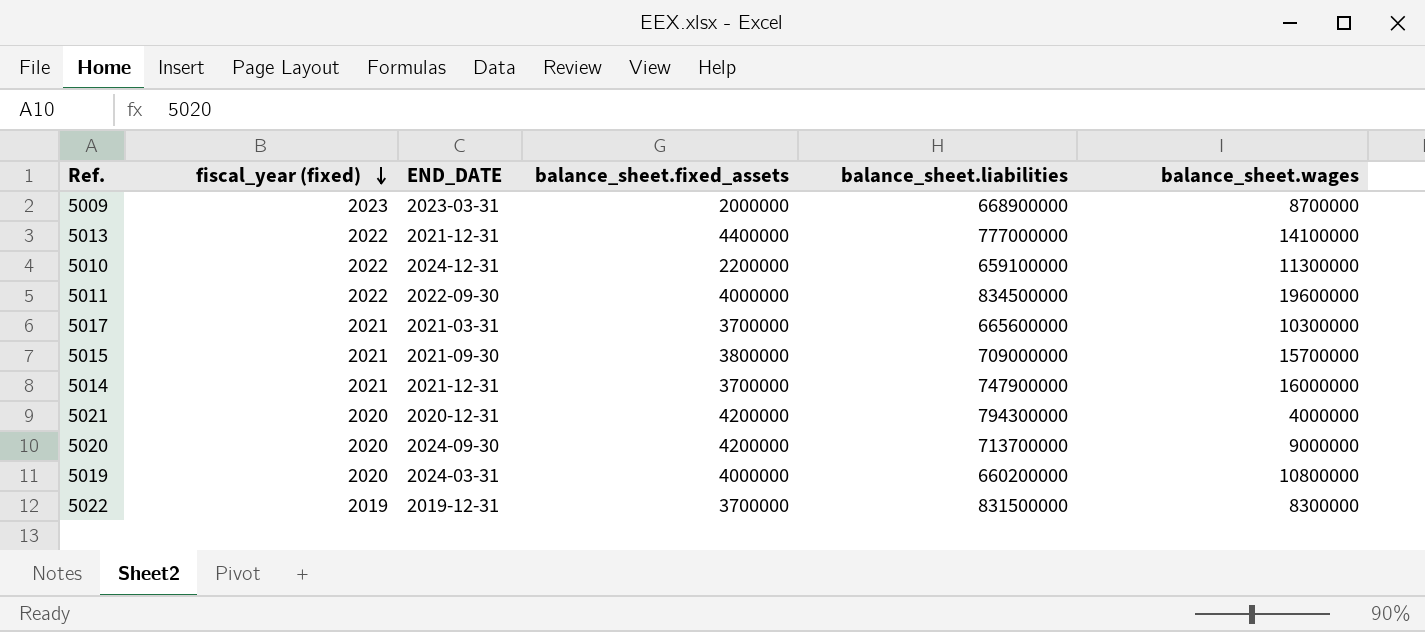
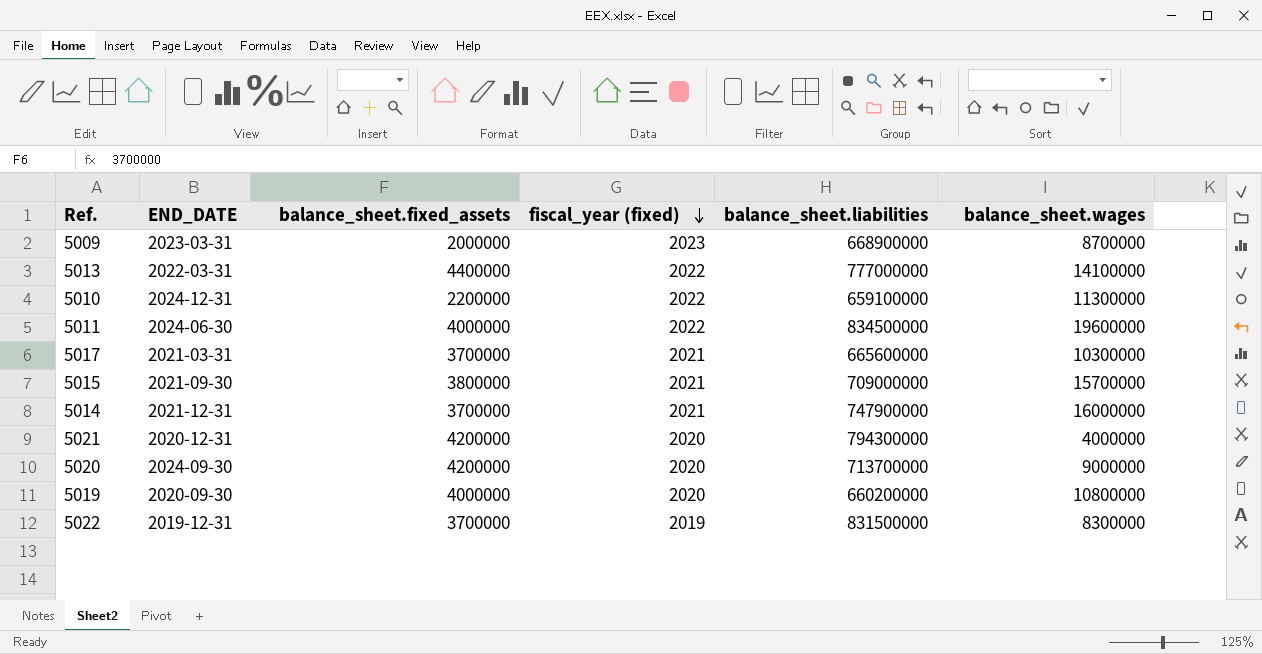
column fiscal_year (fixed) | position: 2 -> 4
5013 | END_DATE: 2021-12-31 -> 2022-03-31
5011 | END_DATE: 2022-09-30 -> 2024-06-30
5019 | END_DATE: 2024-03-31 -> 2020-09-30

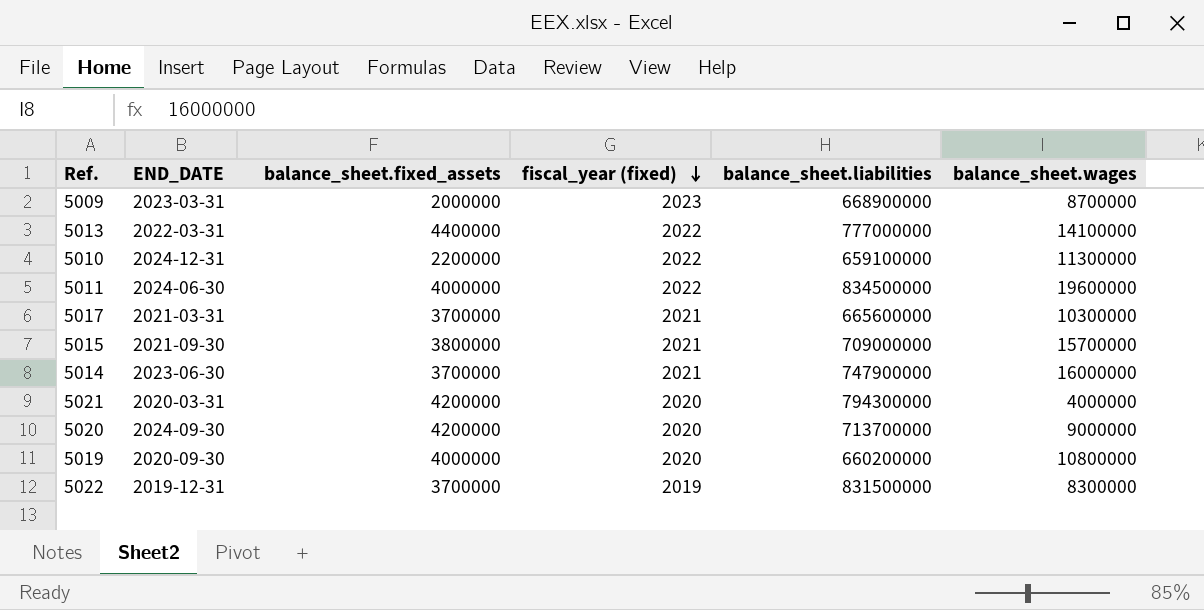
5014 | END_DATE: 2021-12-31 -> 2023-06-30
5021 | END_DATE: 2020-12-31 -> 2020-03-31

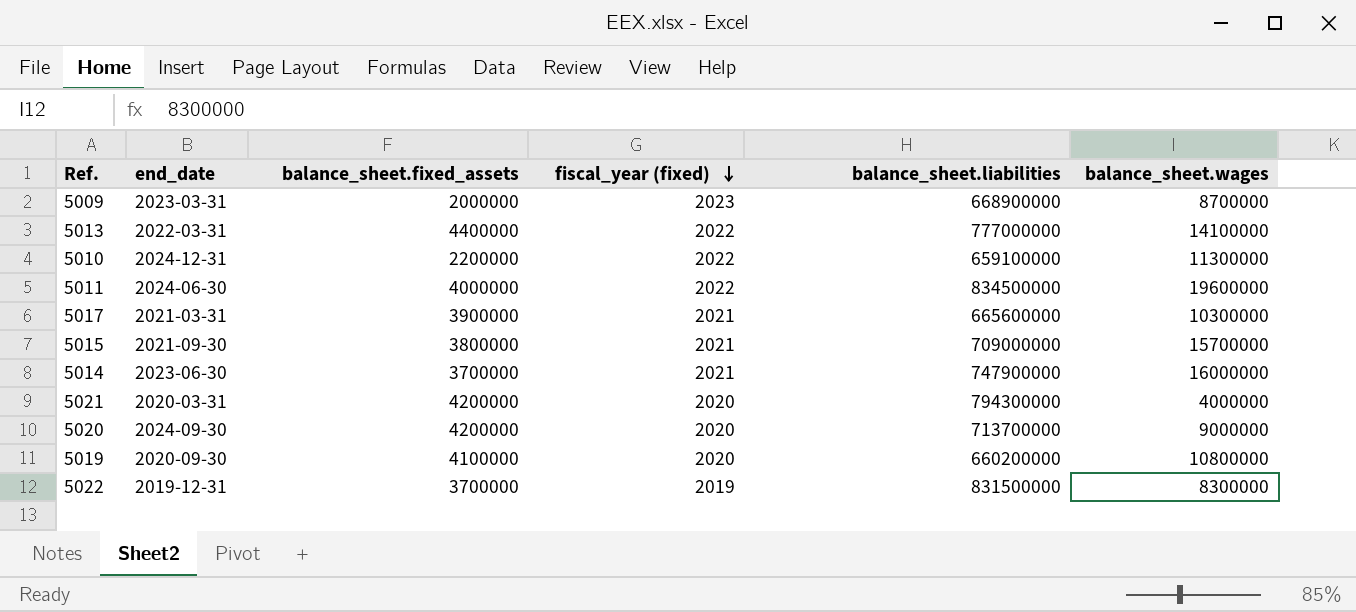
column name: END_DATE -> end_date
5017 | balance_sheet.fixed_assets: 3700000 -> 3900000
5019 | balance_sheet.fixed_assets: 4000000 -> 4100000

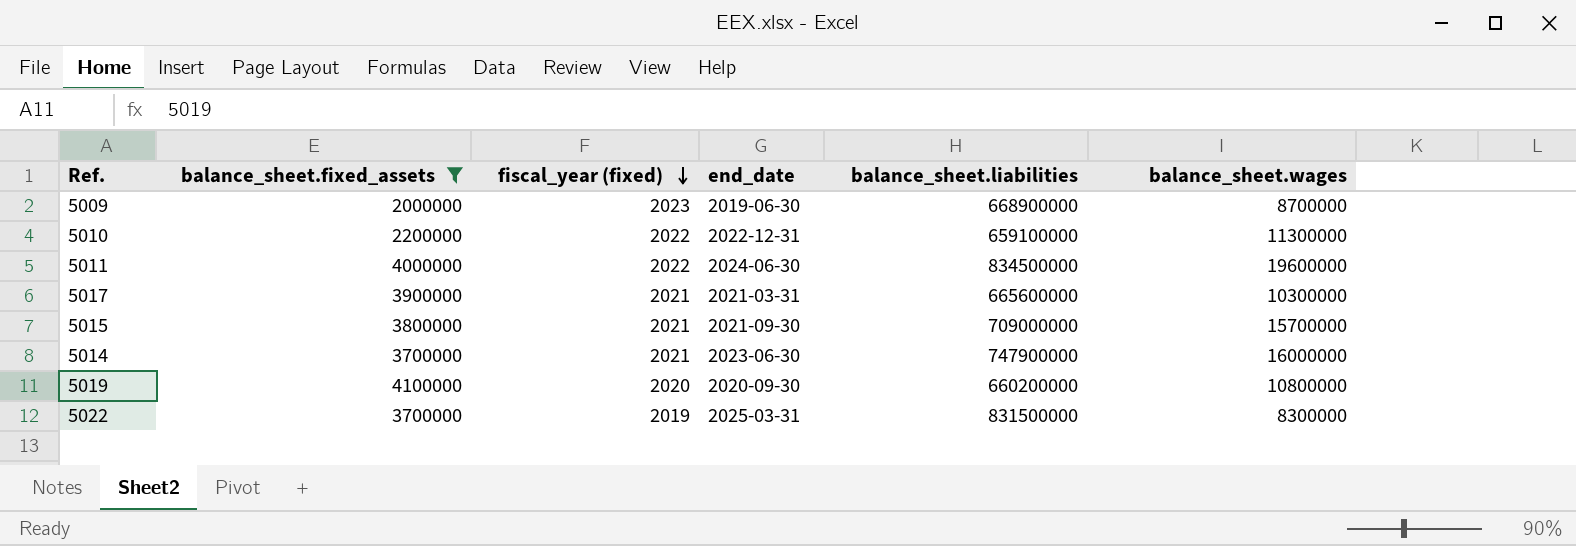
filter: none -> balance_sheet.fixed_assets <= 4100000
column end_date | position: 2 -> 4
5009 | end_date: 2023-03-31 -> 2019-06-30
5010 | end_date: 2024-12-31 -> 2022-12-31
5022 | end_date: 2019-12-31 -> 2025-03-31

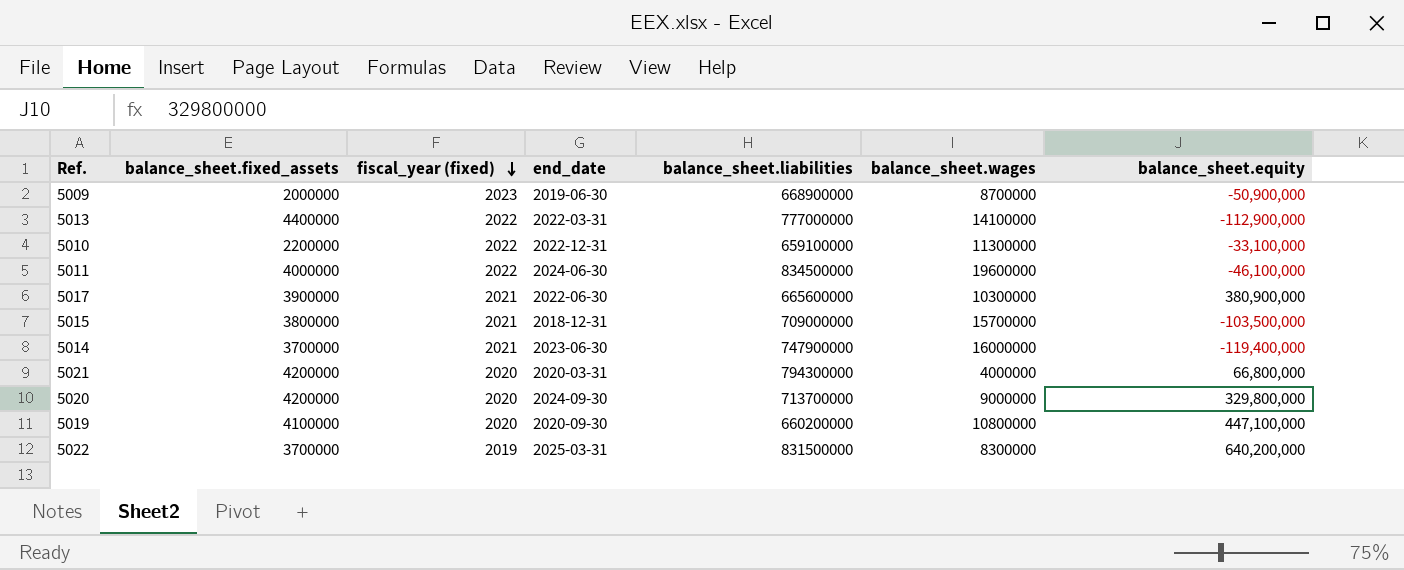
filter: balance_sheet.fixed_assets <= 4100000 -> none
column balance_sheet.equity | position: none -> 7
5017 | end_date: 2021-03-31 -> 2022-06-30
5015 | end_date: 2021-09-30 -> 2018-12-31

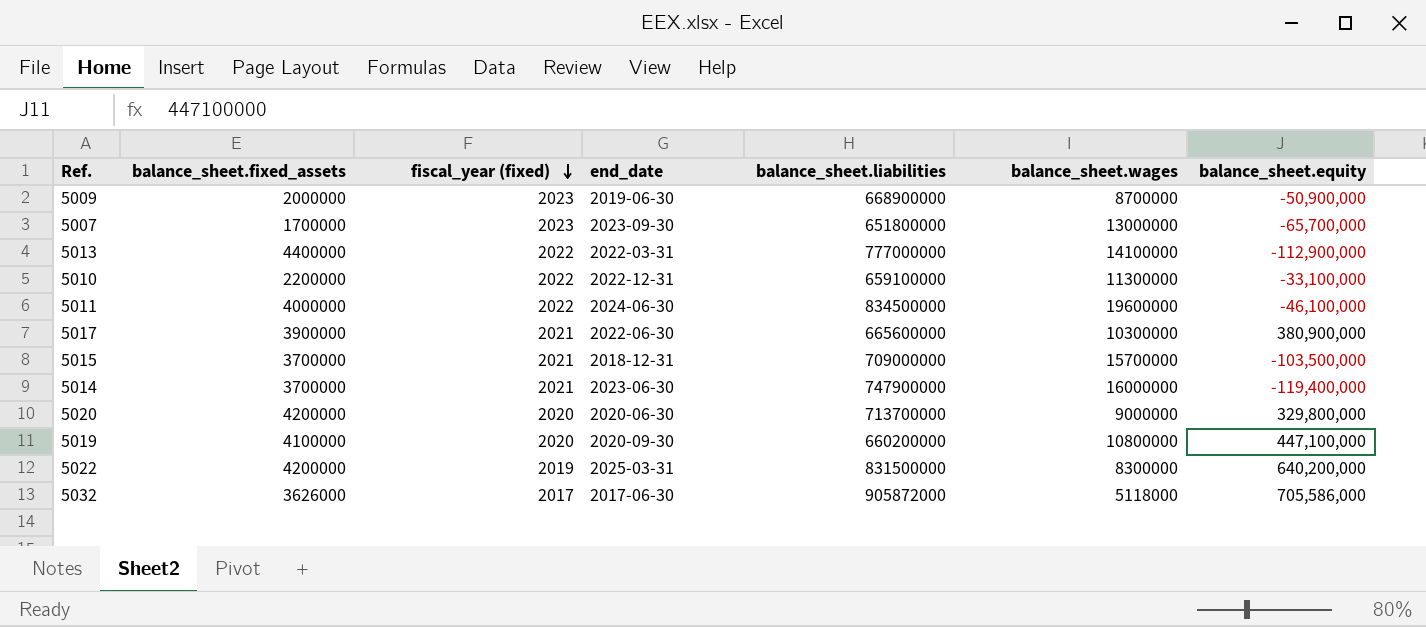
row 5021: 4200000 | 2020 | 2020-03-31 | 794300000 | 4000000 | 66,800,000 -> none
row 5007: none -> 1700000 | 2023 | 2023-09-30 | 651800000 | 13000000 | -65,700,000
5015 | balance_sheet.fixed_assets: 3800000 -> 3700000
5020 | end_date: 2024-09-30 -> 2020-06-30
5022 | balance_sheet.fixed_assets: 3700000 -> 4200000
row 5032: none -> 3626000 | 2017 | 2017-06-30 | 905872000 | 5118000 | 705,586,000

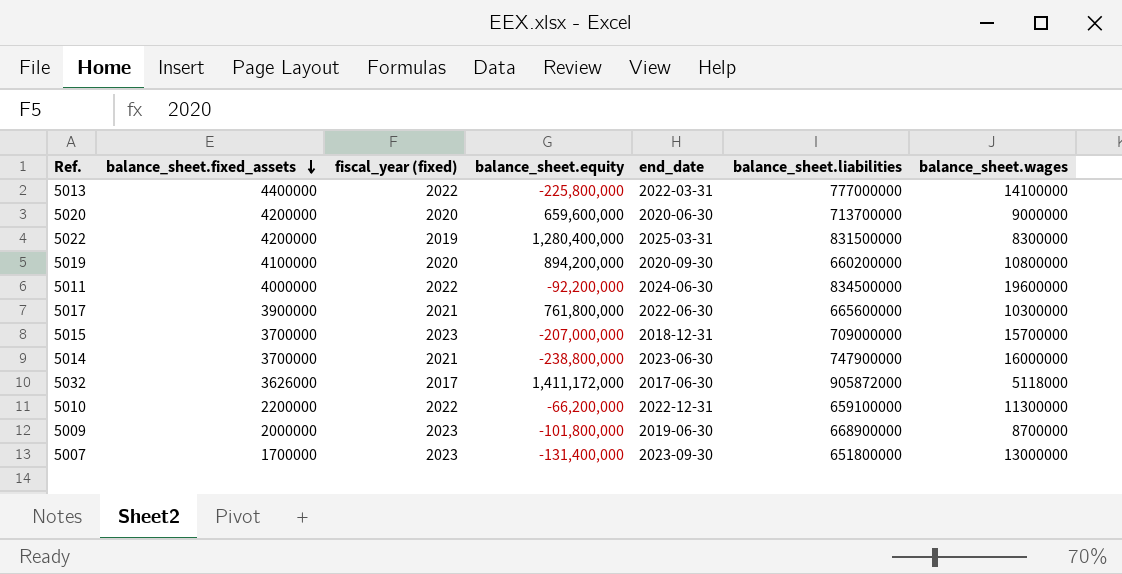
row order: fiscal_year (fixed) descending -> balance_sheet.fixed_assets descending
column balance_sheet.equity | position: 7 -> 4
5013 | balance_sheet.equity: -112,900,000 -> -225,800,000
5020 | balance_sheet.equity: 329,800,000 -> 659,600,000
5022 | balance_sheet.equity: 640,200,000 -> 1,280,400,000
5019 | balance_sheet.equity: 447,100,000 -> 894,200,000
5011 | balance_sheet.equity: -46,100,000 -> -92,200,000
5017 | balance_sheet.equity: 380,900,000 -> 761,800,000
5015 | fiscal_year (fixed): 2021 -> 2023
5015 | balance_sheet.equity: -103,500,000 -> -207,000,000
5014 | balance_sheet.equity: -119,400,000 -> -238,800,000
5032 | balance_sheet.equity: 705,586,000 -> 1,411,172,000
5010 | balance_sheet.equity: -33,100,000 -> -66,200,000
5009 | balance_sheet.equity: -50,900,000 -> -101,800,000
5007 | balance_sheet.equity: -65,700,000 -> -131,400,000

